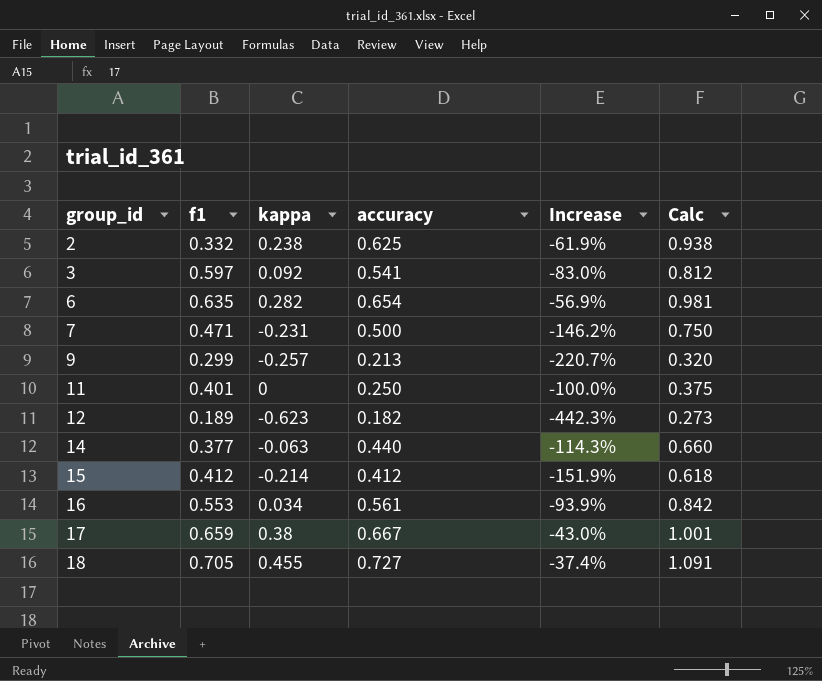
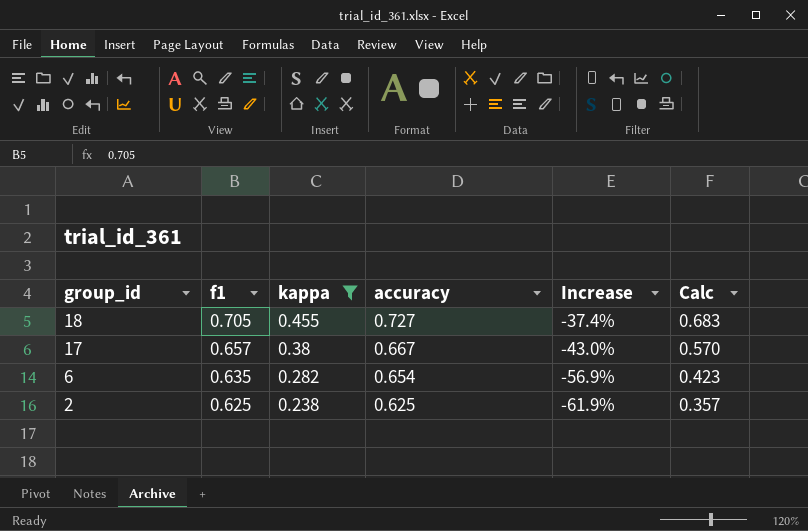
filter: none -> kappa >= 0.238
row order: group_id ascending -> group_id descending
column Calc | formula: [accuracy] * 1.5 -> [kappa] * 1.5
17 | f1: 0.659 -> 0.657
2 | f1: 0.332 -> 0.625

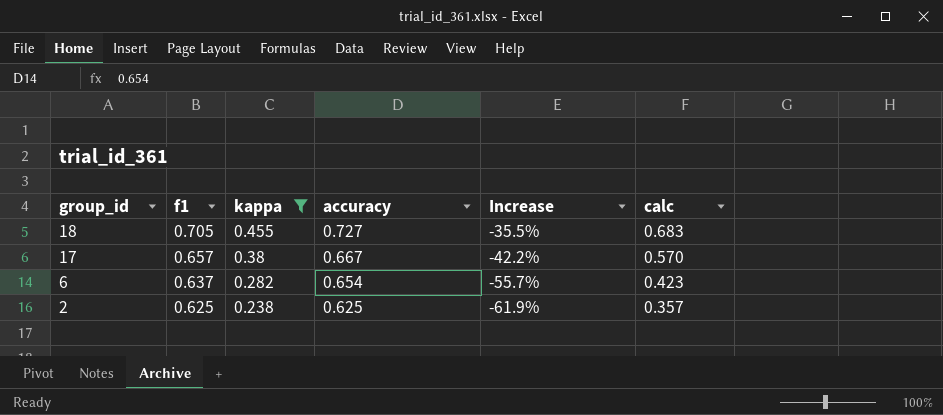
column Increase | formula: ([kappa] - [accuracy]) / [accuracy] -> ([kappa] - [f1]) / [f1]
column name: Calc -> calc
6 | f1: 0.635 -> 0.637

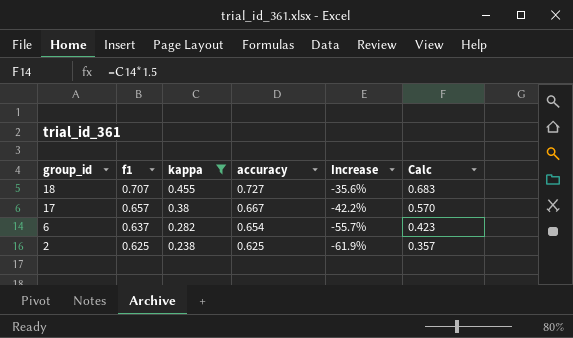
column name: calc -> Calc
18 | f1: 0.705 -> 0.707
18 | Increase: -35.5% -> -35.6%

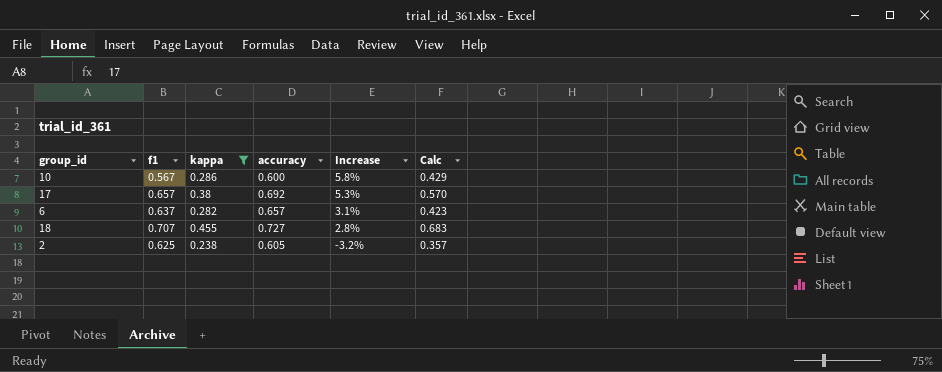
row order: group_id descending -> Increase descending
column Increase | formula: ([kappa] - [f1]) / [f1] -> ([accuracy] - [f1]) / [f1]
row 10: none -> 0.567 | 0.286 | 0.600 | 5.8% | 0.429
17 | accuracy: 0.667 -> 0.692
6 | accuracy: 0.654 -> 0.657
2 | accuracy: 0.625 -> 0.605

